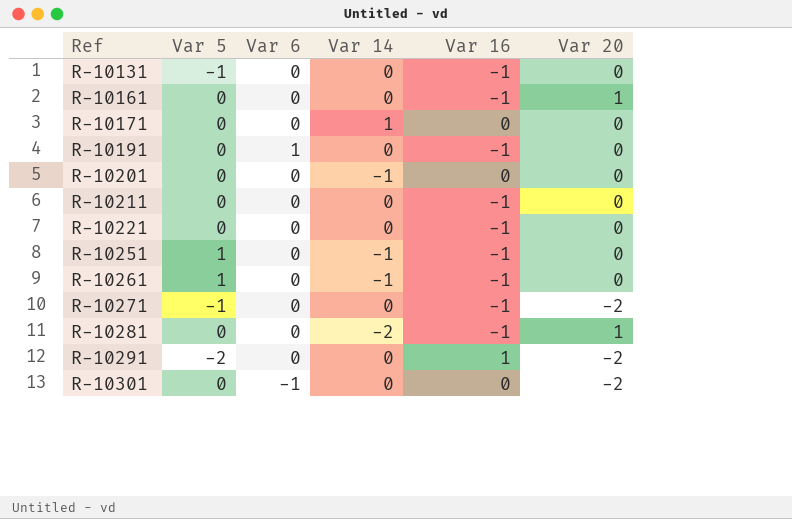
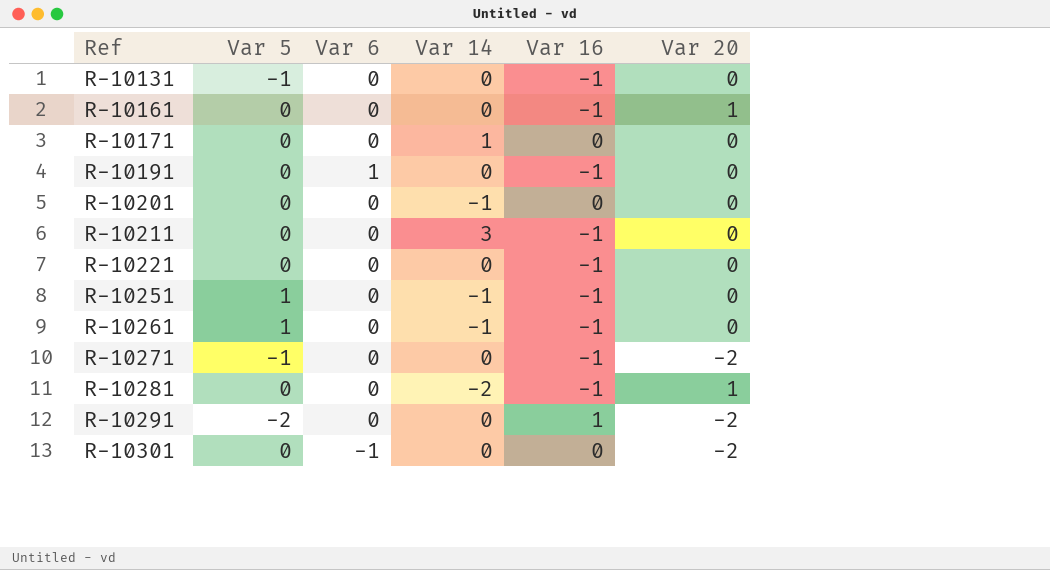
R-10211 | Var 14: 0 -> 3

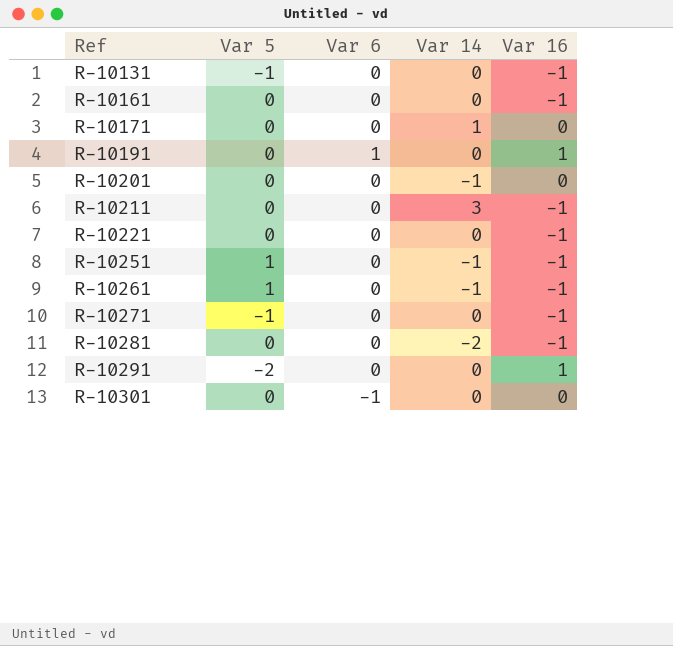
column Var 20 | position: 6 -> none
R-10191 | Var 16: -1 -> 1

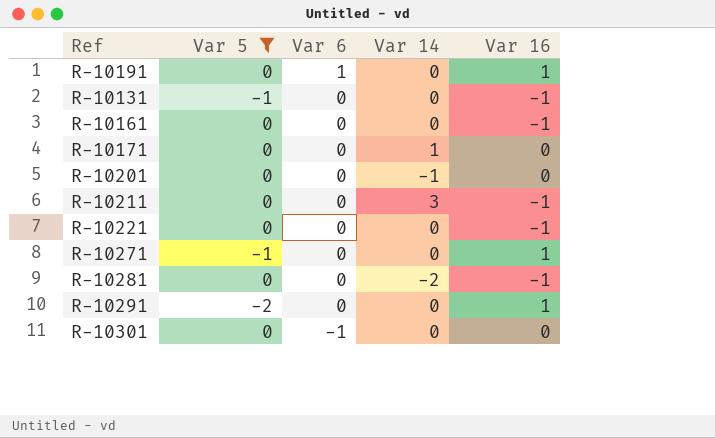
filter: none -> Var 5 != 1
row order: Ref ascending -> Var 6 descending
R-10271 | Var 16: -1 -> 1

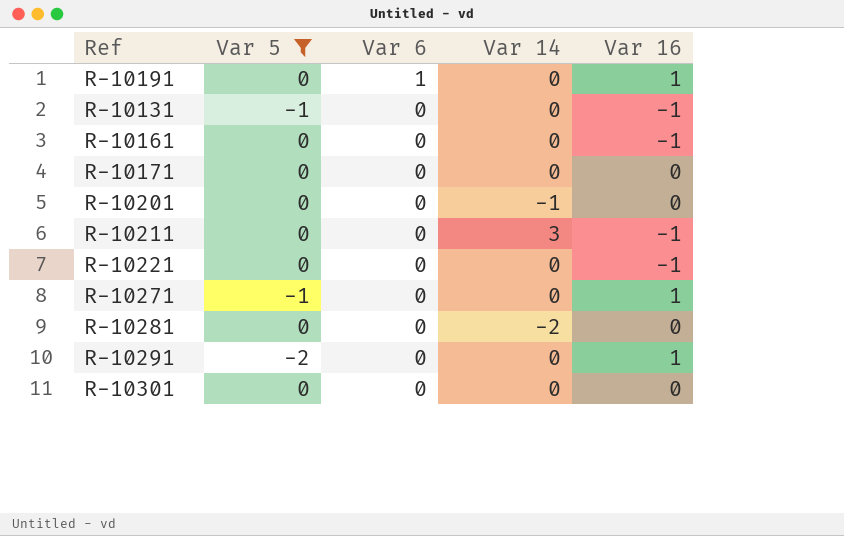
R-10171 | Var 14: 1 -> 0
R-10281 | Var 16: -1 -> 0
R-10301 | Var 6: -1 -> 0

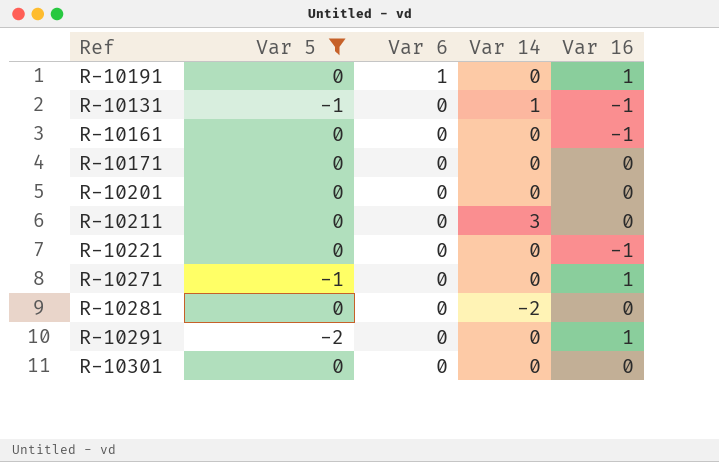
R-10131 | Var 14: 0 -> 1
R-10201 | Var 14: -1 -> 0
R-10211 | Var 16: -1 -> 0

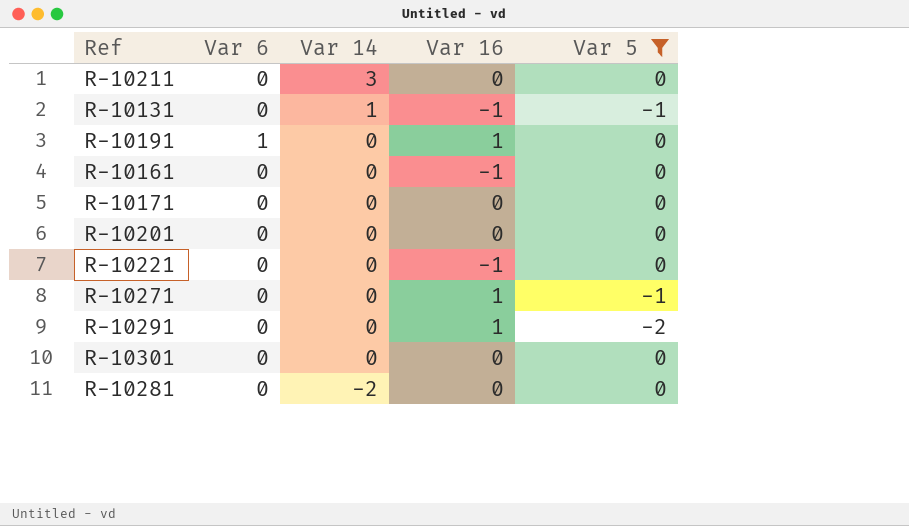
row order: Var 6 descending -> Var 14 descending
column Var 5 | position: 2 -> 5

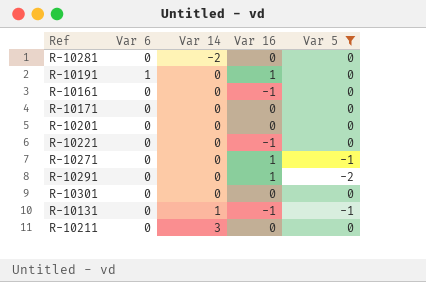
row order: Var 14 descending -> Var 14 ascending

